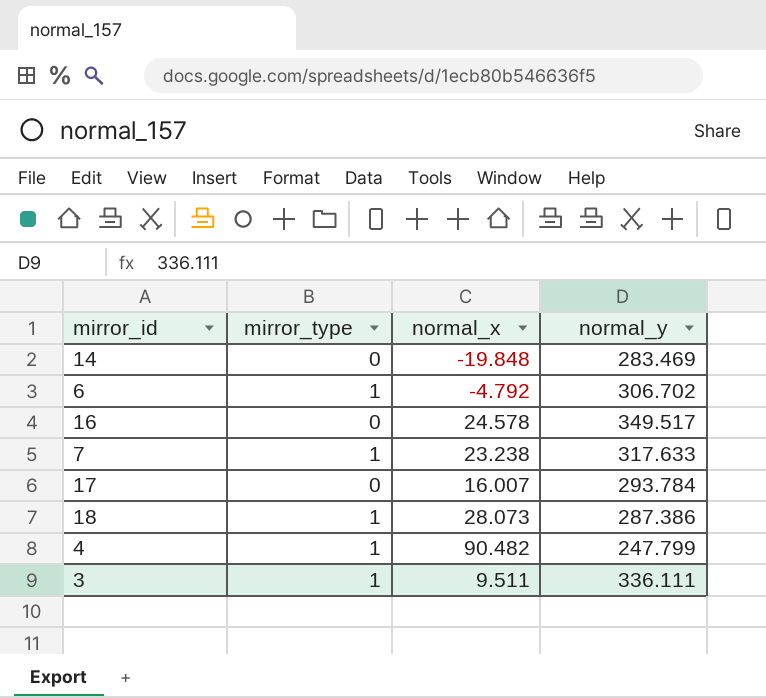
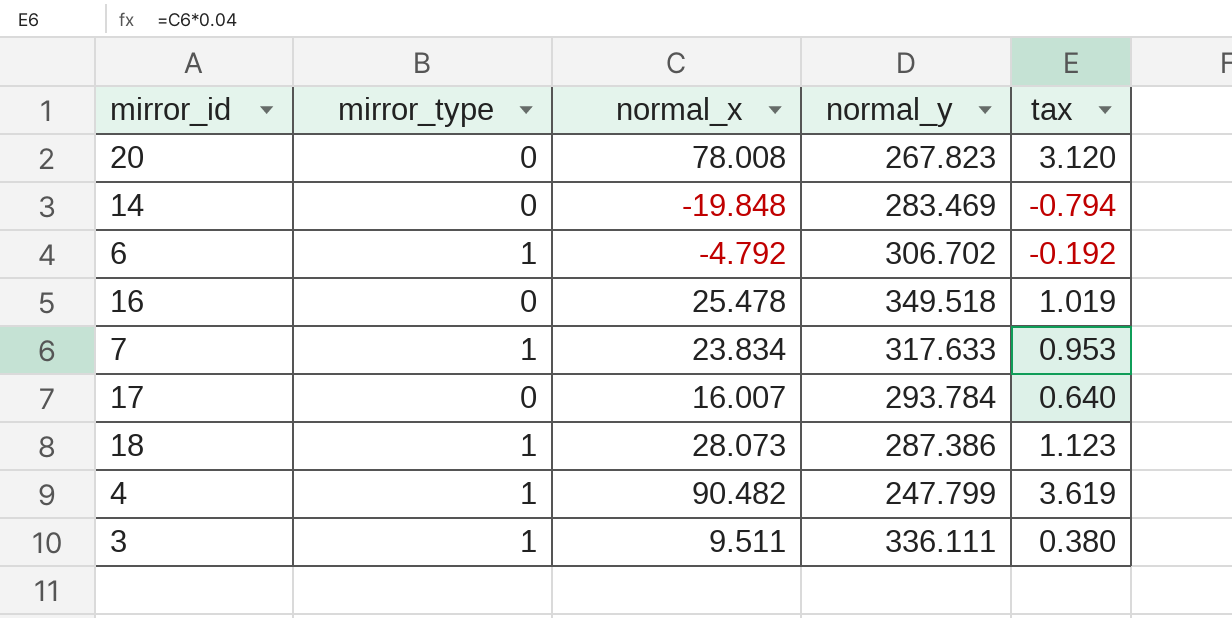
column tax | formula: none -> [normal_x] * 0.04
row 20: none -> 0 | 78.008 | 267.823 | 3.120
16 | normal_x: 24.578 -> 25.478
16 | normal_y: 349.517 -> 349.518
7 | normal_x: 23.238 -> 23.834

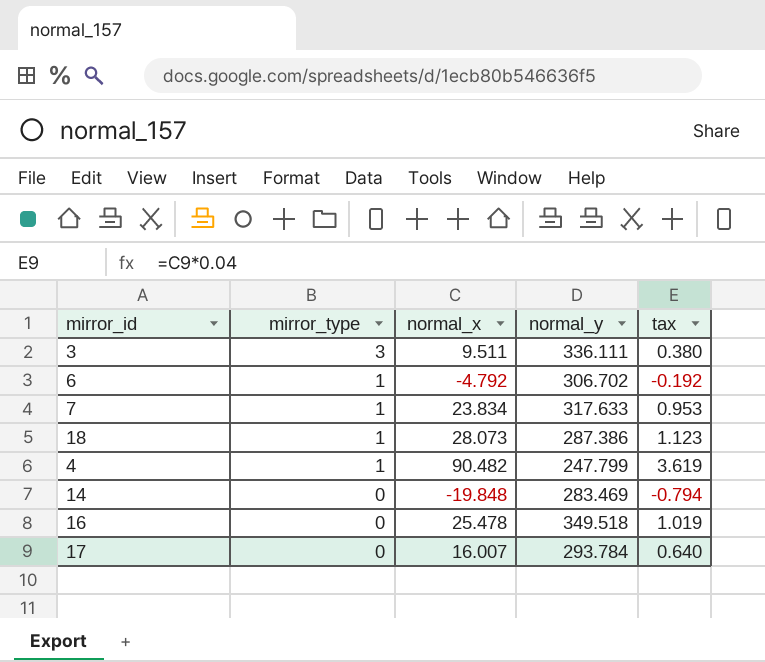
row order: none -> mirror_type descending
row 20: 0 | 78.008 | 267.823 | 3.120 -> none
3 | mirror_type: 1 -> 3

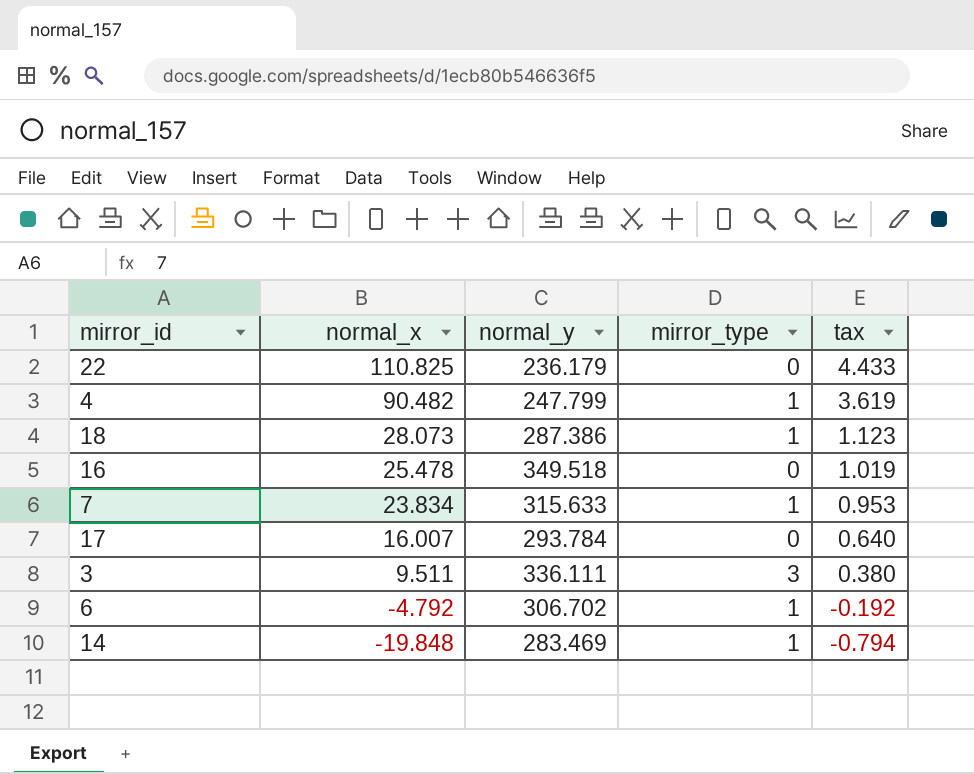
row order: mirror_type descending -> normal_x descending
column mirror_type | position: 2 -> 4
row 22: none -> 110.825 | 236.179 | 0 | 4.433
7 | normal_y: 317.633 -> 315.633
14 | mirror_type: 0 -> 1

